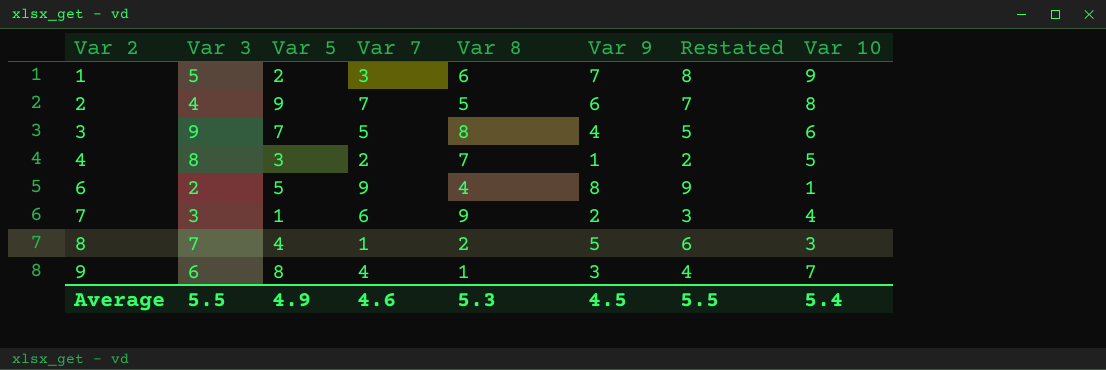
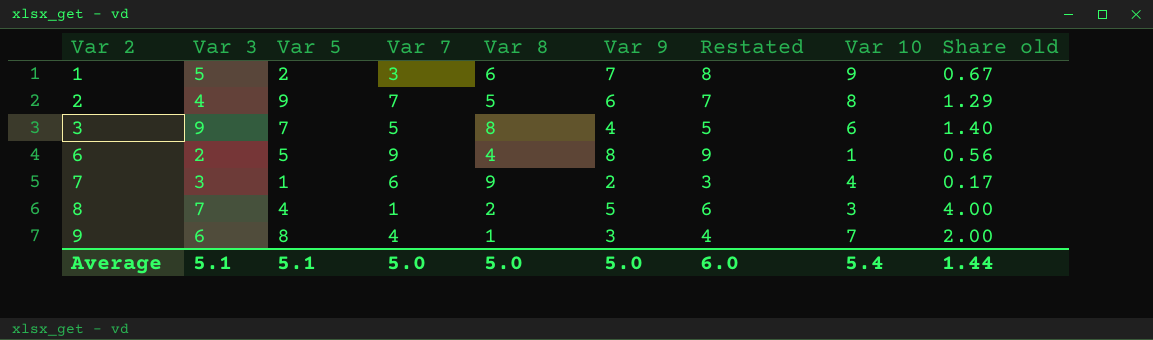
column Share old | formula: none -> [Var 5] / [Var 7]
row 4: 8 | 3 | 2 | 7 | 1 | 2 | 5 -> none
Average | Var 3: 5.5 -> 5.1
Average | Var 5: 4.9 -> 5.1
Average | Var 7: 4.6 -> 5.0
Average | Var 8: 5.3 -> 5.0
Average | Var 9: 4.5 -> 5.0
Average | Restated: 5.5 -> 6.0

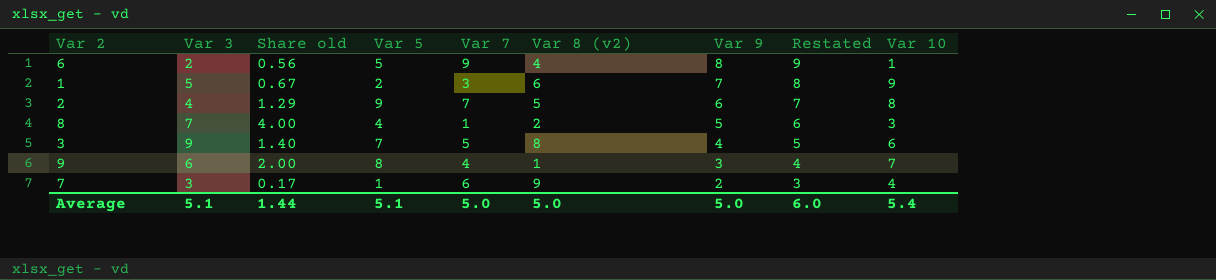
row order: Var 2 ascending -> Var 9 descending
column Share old | position: 9 -> 3
column name: Var 8 -> Var 8 (v2)

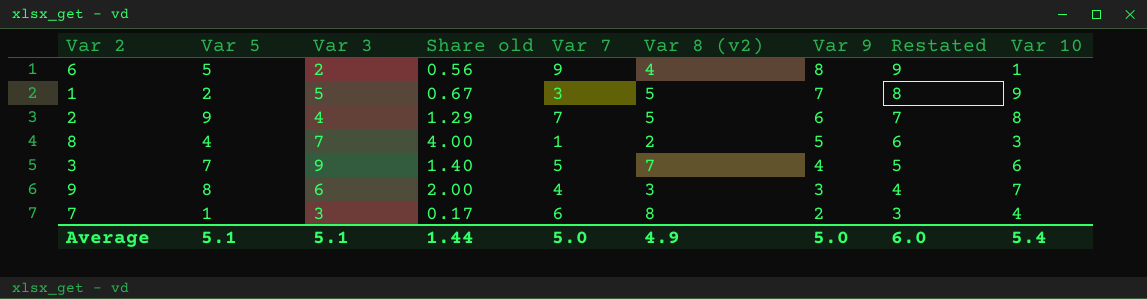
column Var 5 | position: 4 -> 2
1 | Var 8 (v2): 6 -> 5
3 | Var 8 (v2): 8 -> 7
9 | Var 8 (v2): 1 -> 3
7 | Var 8 (v2): 9 -> 8
Average | Var 8 (v2): 5.0 -> 4.9

